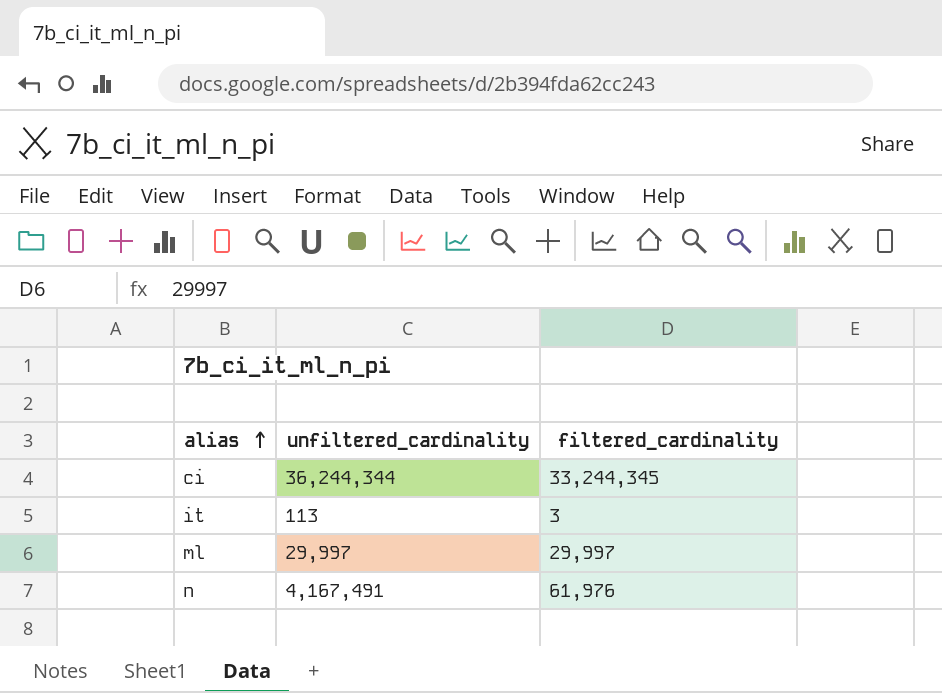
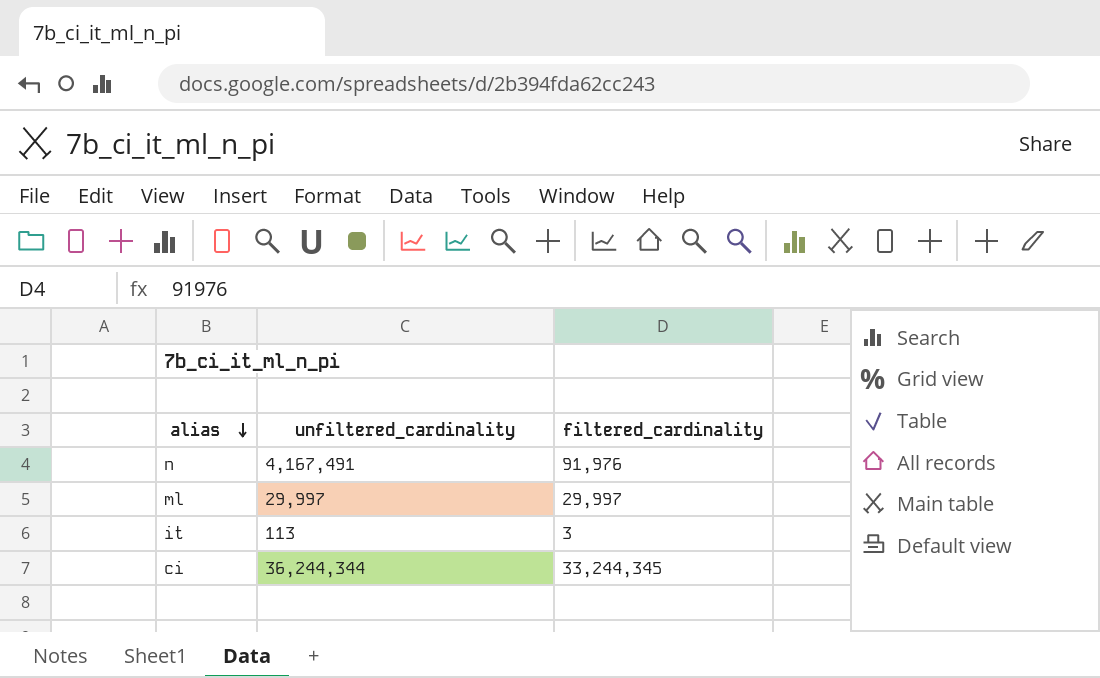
row order: alias ascending -> alias descending
n | filtered_cardinality: 61,976 -> 91,976

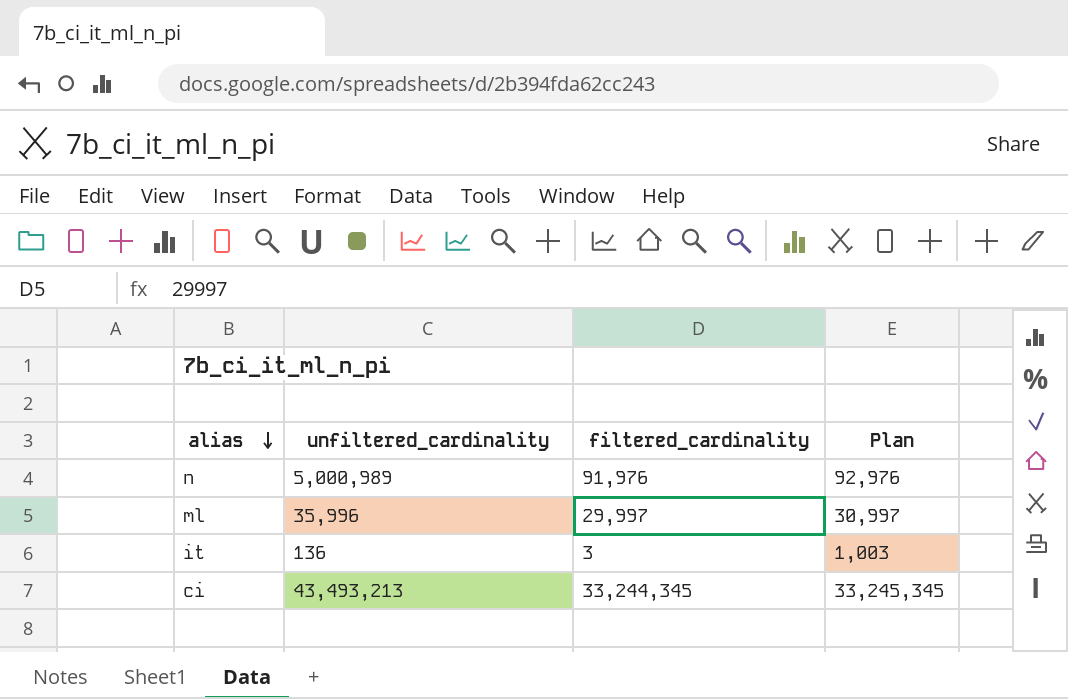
column Plan | formula: none -> [filtered_cardinality] + 1000
n | unfiltered_cardinality: 4,167,491 -> 5,000,989
ml | unfiltered_cardinality: 29,997 -> 35,996
it | unfiltered_cardinality: 113 -> 136
ci | unfiltered_cardinality: 36,244,344 -> 43,493,213

